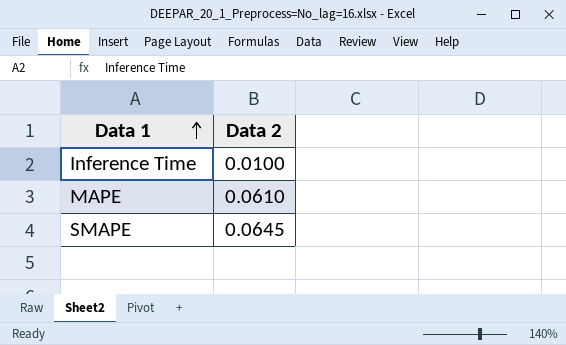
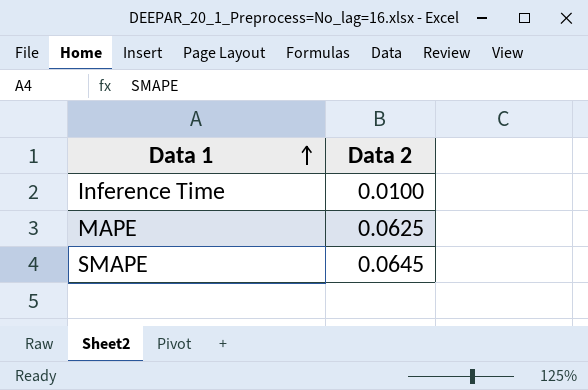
MAPE | Data 2: 0.0610 -> 0.0625

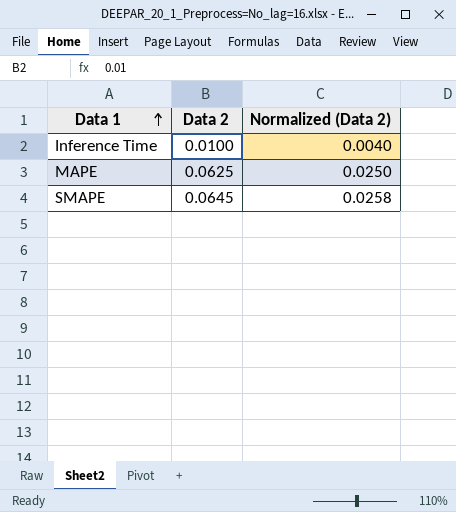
column Normalized (Data 2) | formula: none -> [Data 2] * 0.4

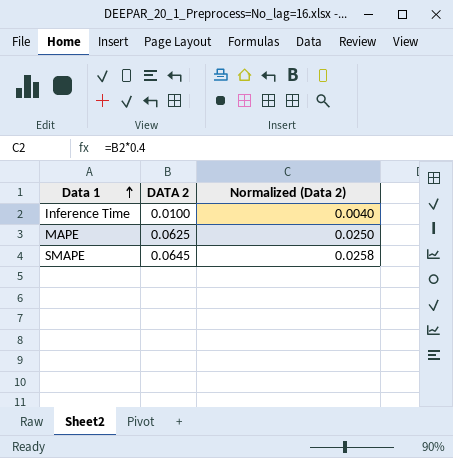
column name: Data 2 -> DATA 2

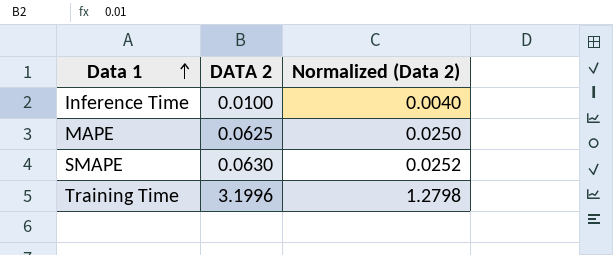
SMAPE | DATA 2: 0.0645 -> 0.0630
SMAPE | Normalized (Data 2): 0.0258 -> 0.0252
row Training Time: none -> 3.1996 | 1.2798

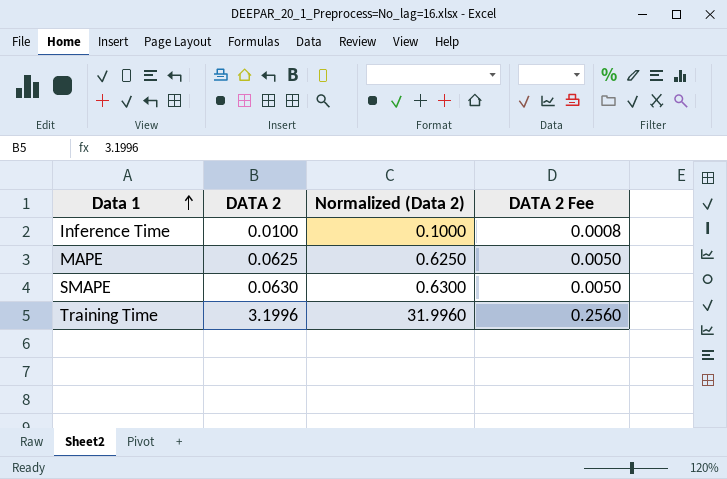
column Normalized (Data 2) | formula: [DATA 2] * 0.4 -> [DATA 2] * 10
column DATA 2 Fee | formula: none -> [DATA 2] * 0.08

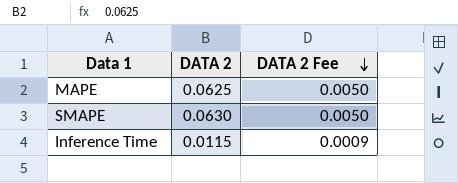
row order: Data 1 ascending -> DATA 2 Fee descending
column Normalized (Data 2) | formula: [DATA 2] * 10 -> none
row Training Time: 3.1996 | 31.9960 | 0.2560 -> none
Inference Time | DATA 2: 0.0100 -> 0.0115
Inference Time | DATA 2 Fee: 0.0008 -> 0.0009

